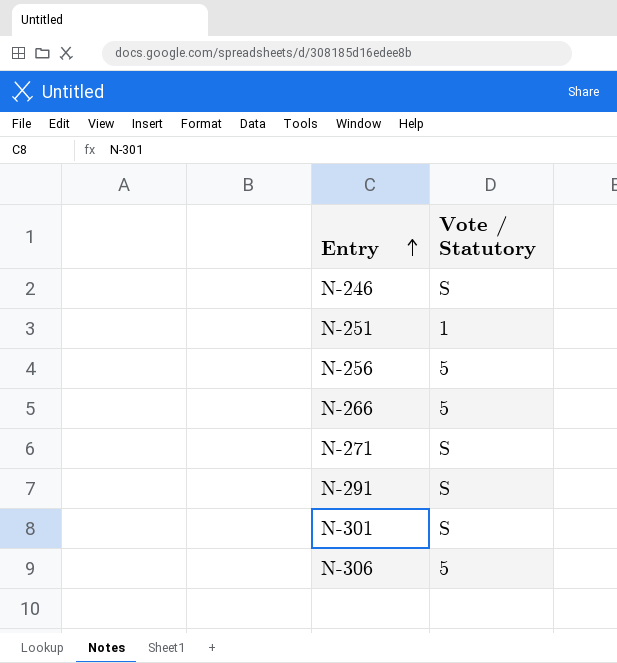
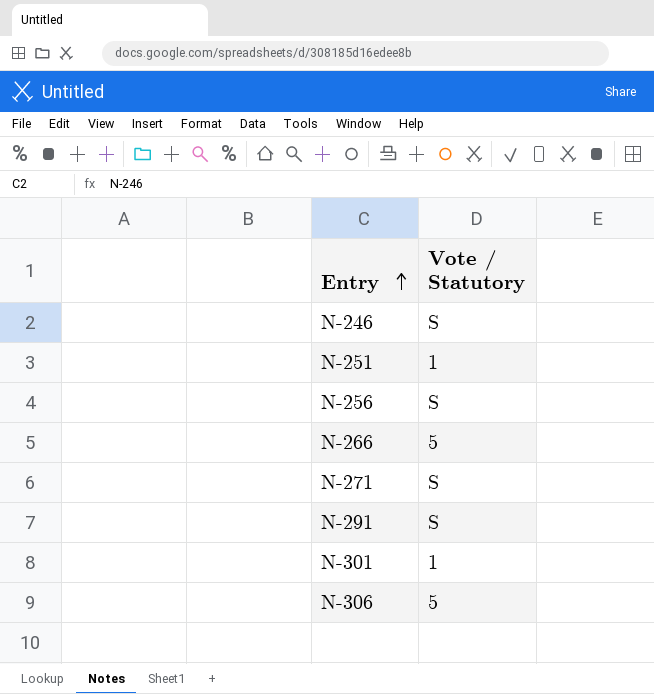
N-256 | Vote / Statutory: 5 -> S
N-301 | Vote / Statutory: S -> 1

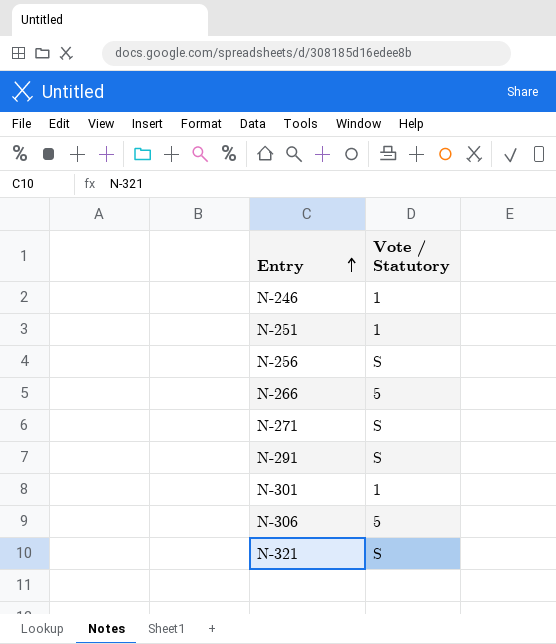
N-246 | Vote / Statutory: S -> 1
row N-321: none -> S

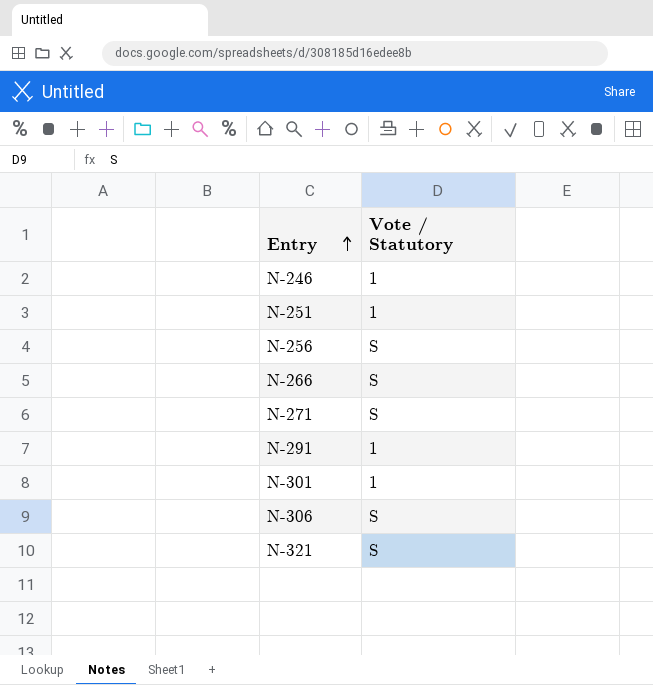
N-266 | Vote / Statutory: 5 -> S
N-291 | Vote / Statutory: S -> 1
N-306 | Vote / Statutory: 5 -> S

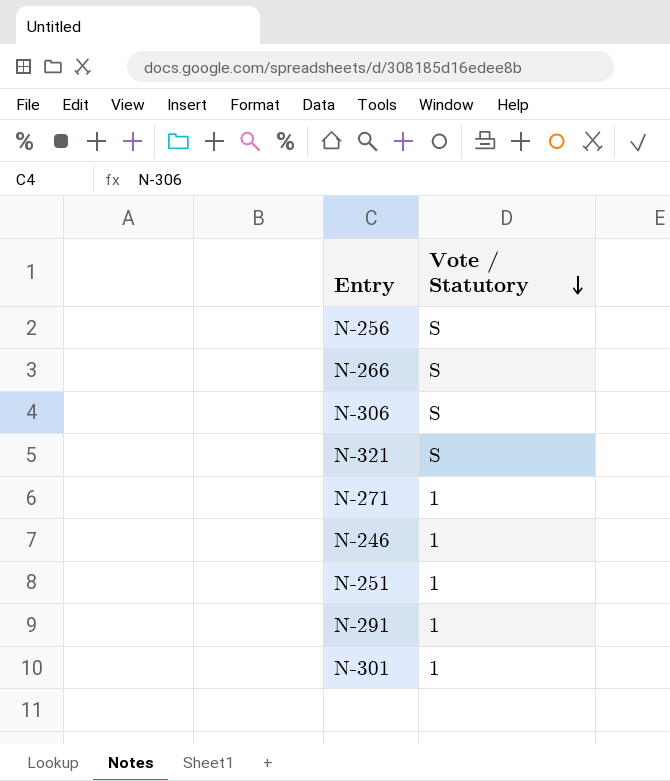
row order: Entry ascending -> Vote / Statutory descending
N-271 | Vote / Statutory: S -> 1

